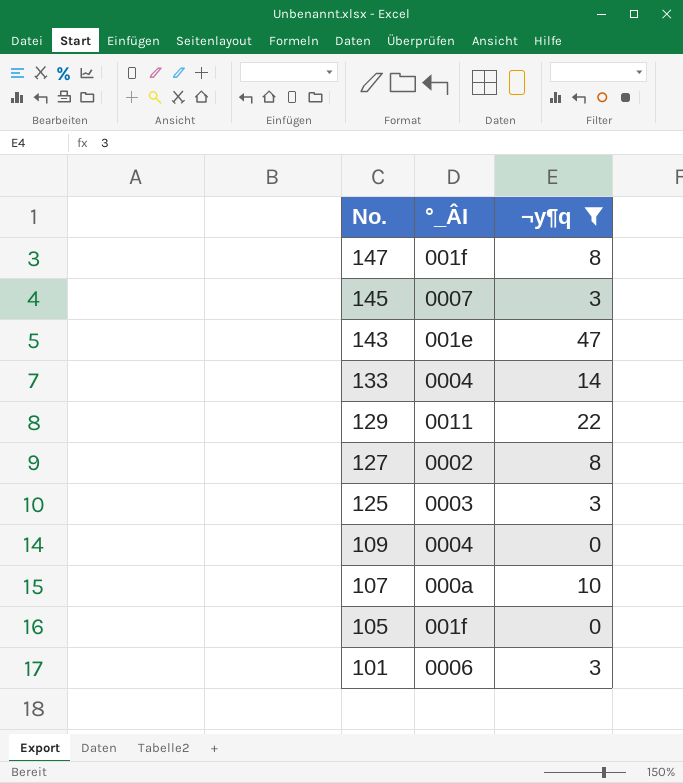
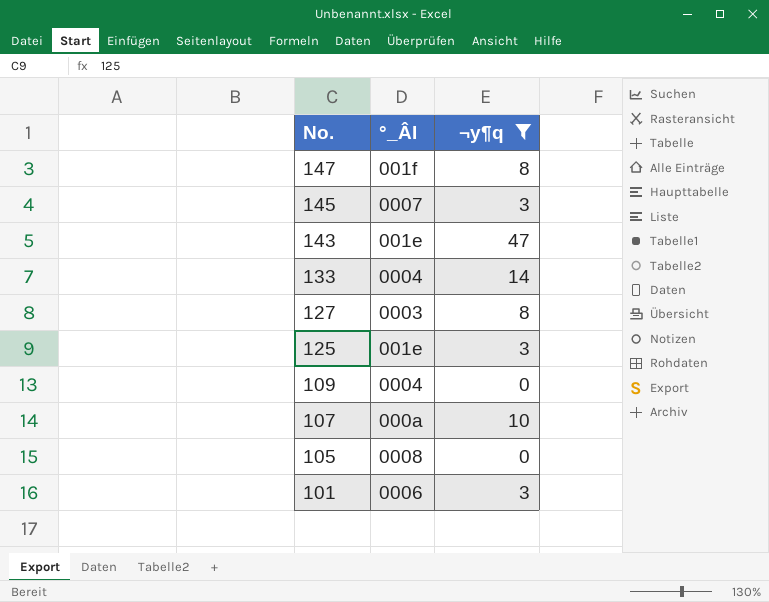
row 129: 0011 | 22 -> none
127 | °_ÂI: 0002 -> 0003
125 | °_ÂI: 0003 -> 001e
105 | °_ÂI: 001f -> 0008

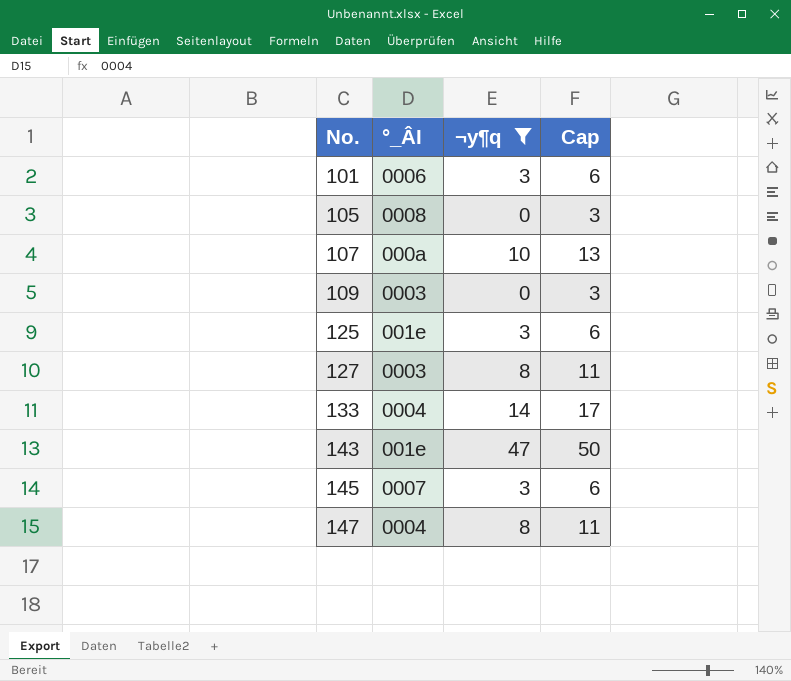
row order: No. descending -> No. ascending
column Cap | formula: none -> [¬y¶q] + 3
109 | °_ÂI: 0004 -> 0003
147 | °_ÂI: 001f -> 0004

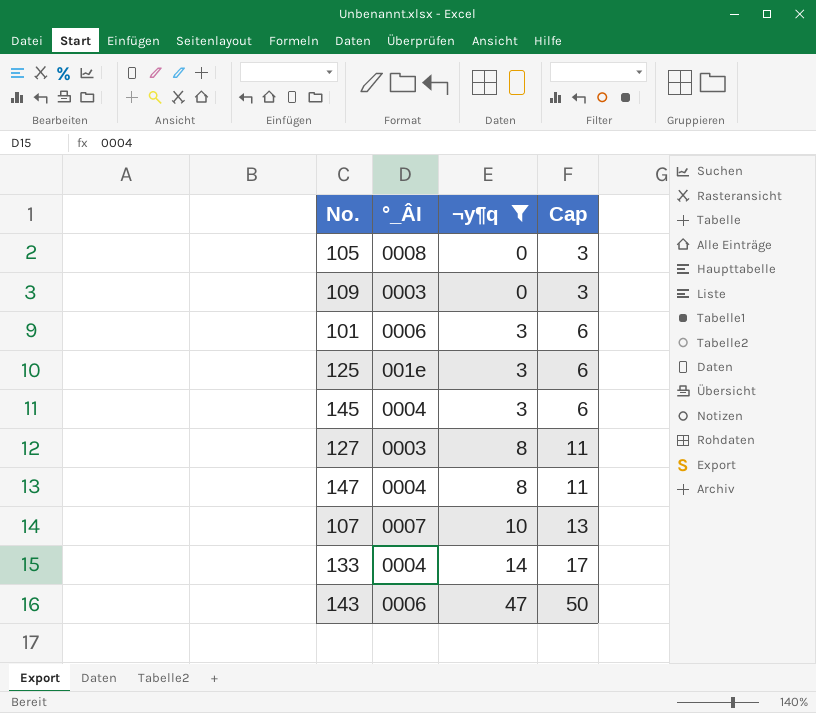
row order: No. ascending -> ¬y¶q ascending
145 | °_ÂI: 0007 -> 0004
107 | °_ÂI: 000a -> 0007
143 | °_ÂI: 001e -> 0006

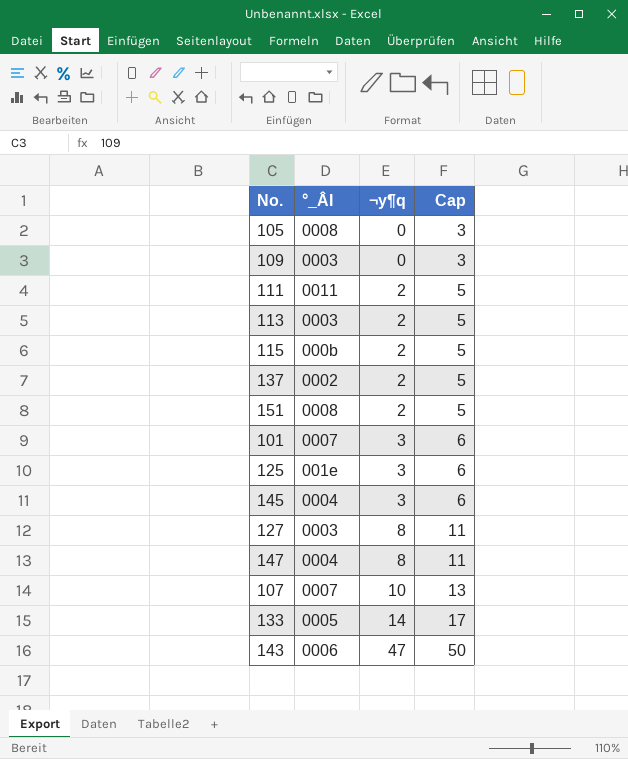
filter: ¬y¶q != 2 -> none
101 | °_ÂI: 0006 -> 0007
133 | °_ÂI: 0004 -> 0005

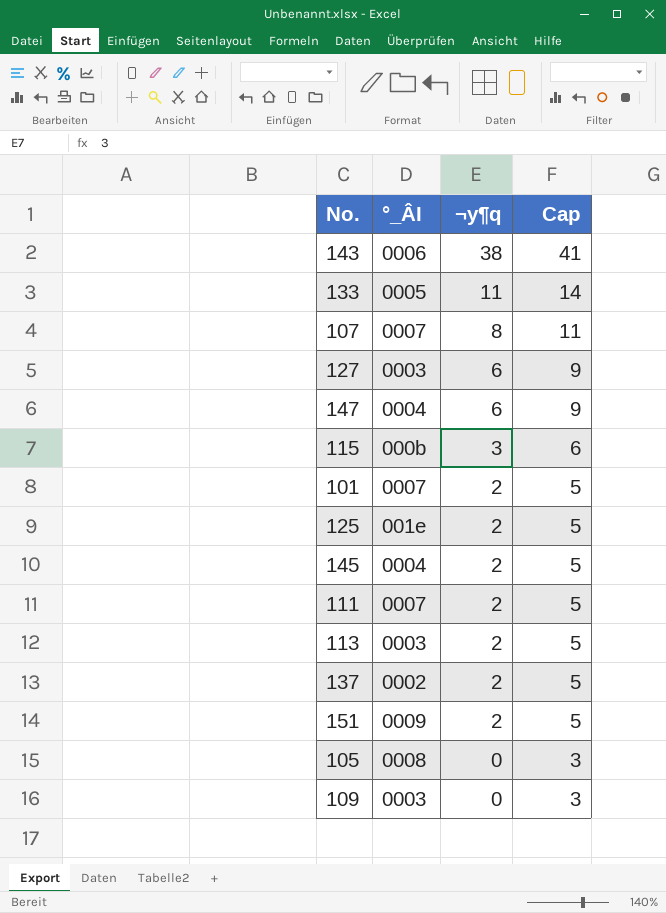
row order: ¬y¶q ascending -> ¬y¶q descending
143 | ¬y¶q: 47 -> 38
143 | Cap: 50 -> 41
133 | ¬y¶q: 14 -> 11
133 | Cap: 17 -> 14
107 | ¬y¶q: 10 -> 8
107 | Cap: 13 -> 11
127 | ¬y¶q: 8 -> 6
127 | Cap: 11 -> 9
147 | ¬y¶q: 8 -> 6
147 | Cap: 11 -> 9
115 | ¬y¶q: 2 -> 3
115 | Cap: 5 -> 6
101 | ¬y¶q: 3 -> 2
101 | Cap: 6 -> 5
125 | ¬y¶q: 3 -> 2
125 | Cap: 6 -> 5
145 | ¬y¶q: 3 -> 2
145 | Cap: 6 -> 5
111 | °_ÂI: 0011 -> 0007
151 | °_ÂI: 0008 -> 0009

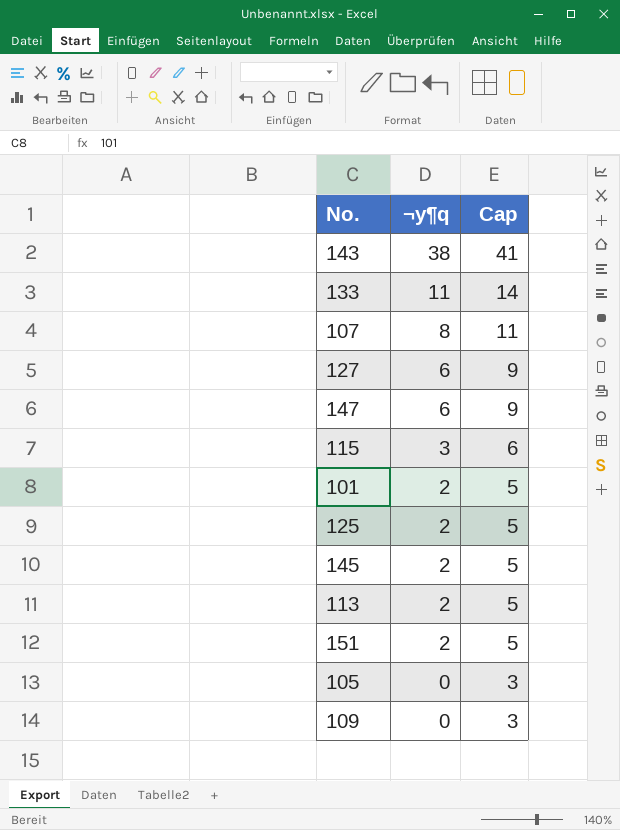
column °_ÂI | position: 2 -> none
row 111: 0007 | 2 | 5 -> none
row 137: 0002 | 2 | 5 -> none

